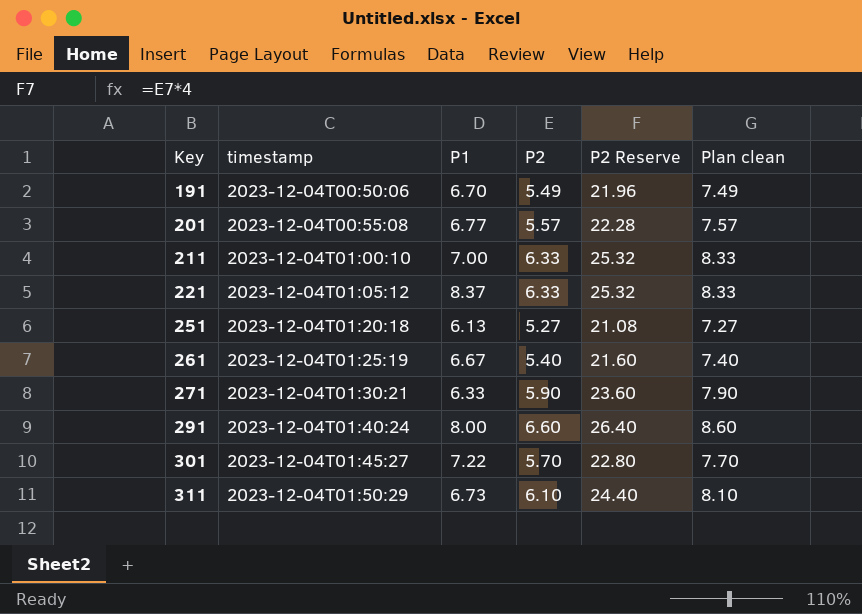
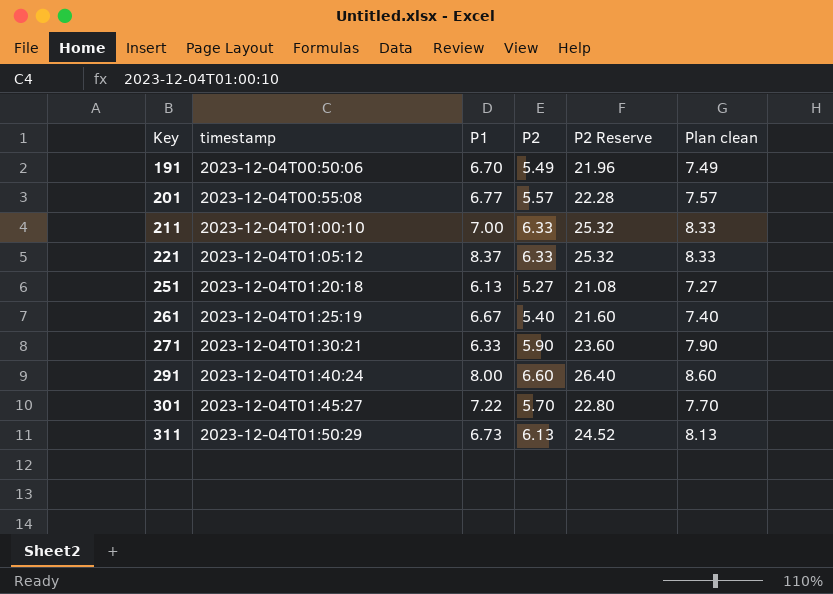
311 | P2: 6.10 -> 6.13
311 | P2 Reserve: 24.40 -> 24.52
311 | Plan clean: 8.10 -> 8.13

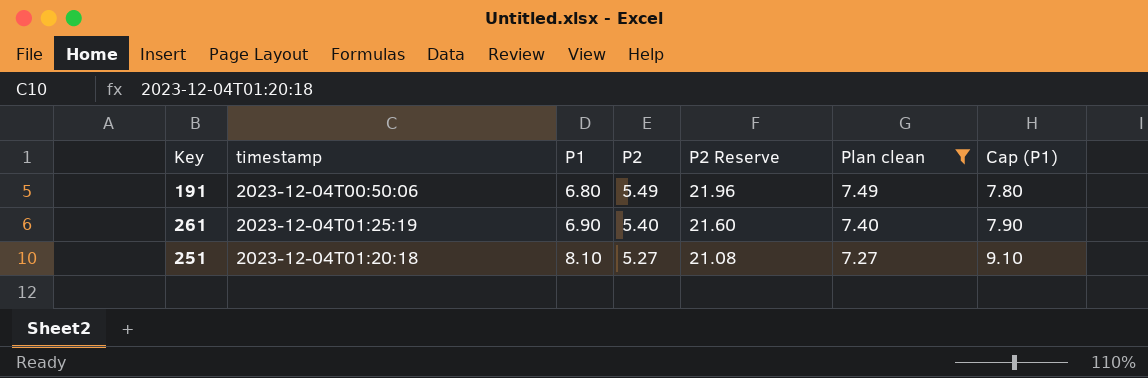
filter: none -> Plan clean <= 7.49
row order: Key ascending -> P1 ascending
column Cap (P1) | formula: none -> [P1] + 1
191 | P1: 6.70 -> 6.80
261 | P1: 6.67 -> 6.90
251 | P1: 6.13 -> 8.10

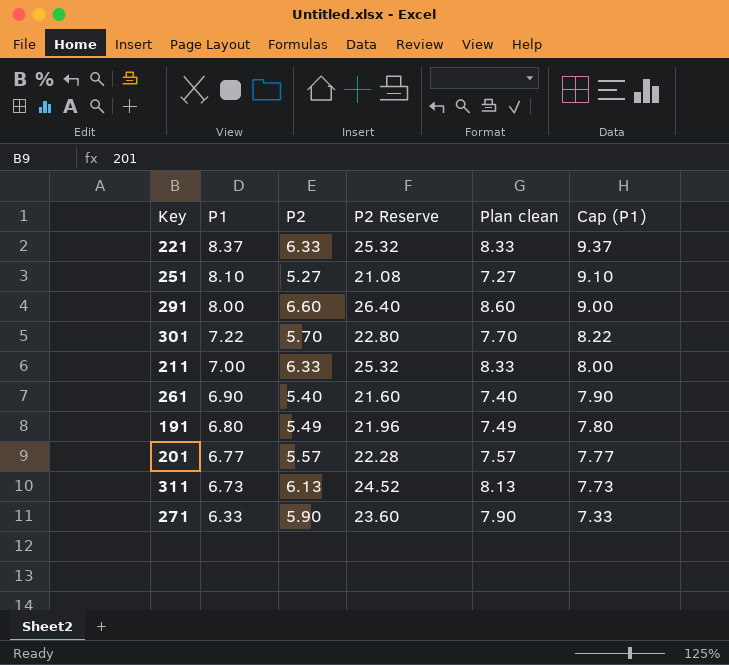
filter: Plan clean <= 7.49 -> none
row order: P1 ascending -> P1 descending
column timestamp | position: 2 -> none

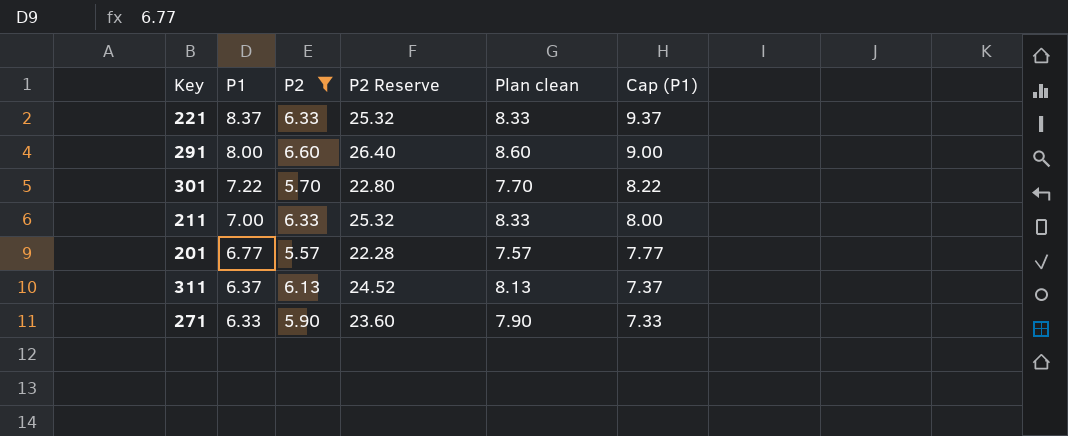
filter: none -> P2 >= 5.57
311 | P1: 6.73 -> 6.37
311 | Cap (P1): 7.73 -> 7.37

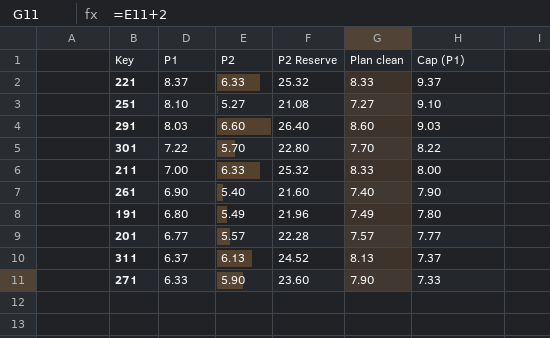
filter: P2 >= 5.57 -> none
291 | P1: 8.00 -> 8.03
291 | Cap (P1): 9.00 -> 9.03

